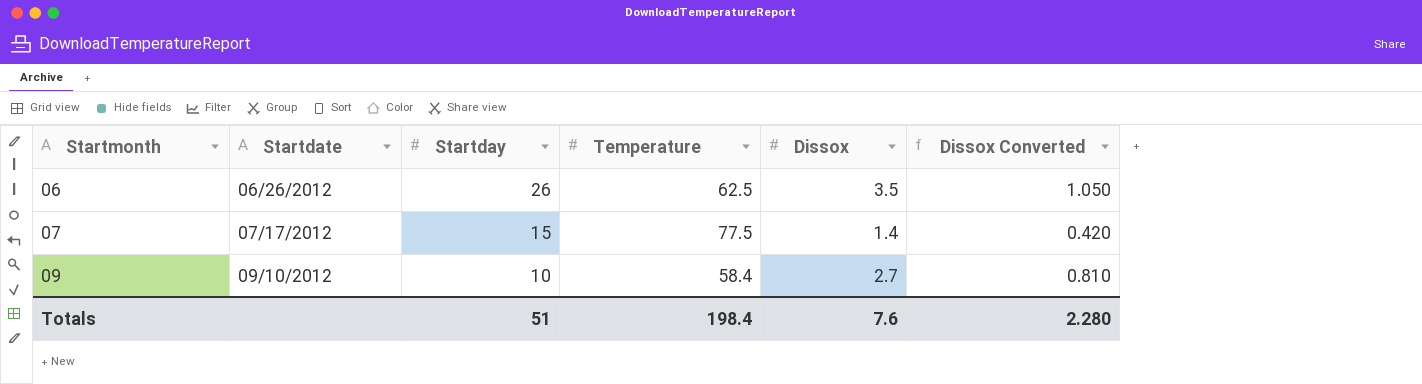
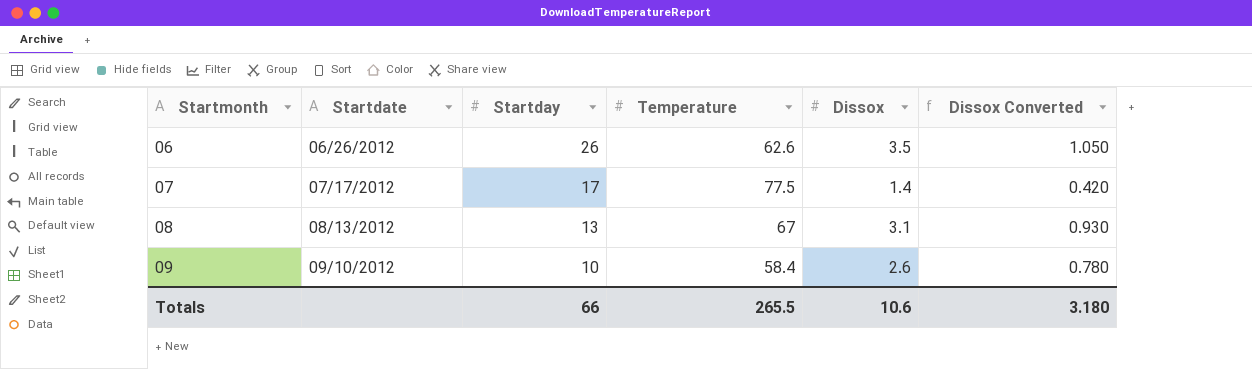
06 | Temperature: 62.5 -> 62.6
07 | Startday: 15 -> 17
row 08: none -> 08/13/2012 | 13 | 67 | 3.1 | 0.930
09 | Dissox: 2.7 -> 2.6
09 | Dissox Converted: 0.810 -> 0.780
Totals | Startday: 51 -> 66
Totals | Temperature: 198.4 -> 265.5
Totals | Dissox: 7.6 -> 10.6
Totals | Dissox Converted: 2.280 -> 3.180

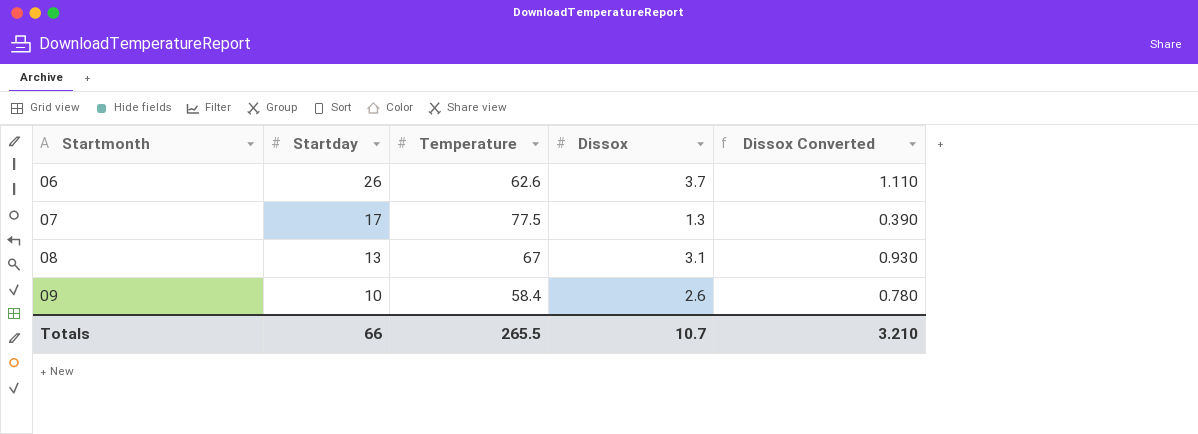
column Startdate | position: 2 -> none
06 | Dissox: 3.5 -> 3.7
06 | Dissox Converted: 1.050 -> 1.110
07 | Dissox: 1.4 -> 1.3
07 | Dissox Converted: 0.420 -> 0.390
Totals | Dissox: 10.6 -> 10.7
Totals | Dissox Converted: 3.180 -> 3.210

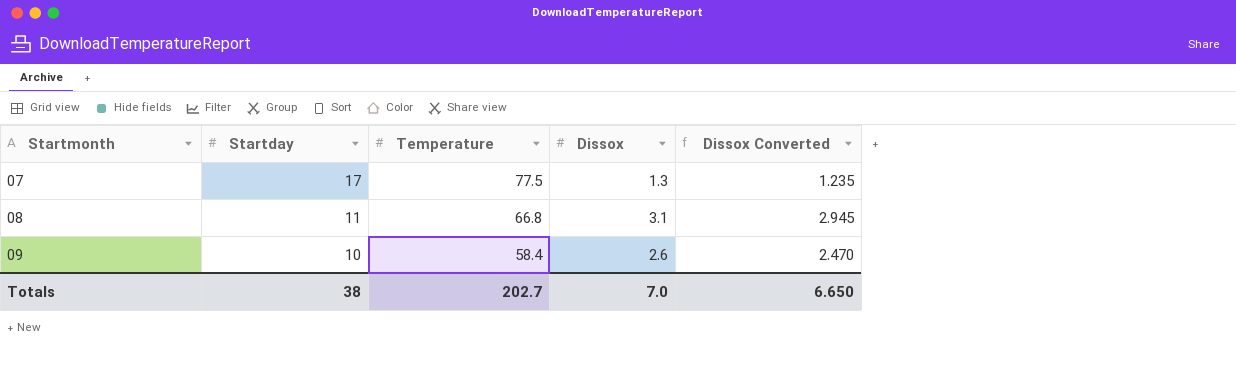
column Dissox Converted | formula: [Dissox] * 0.3 -> [Dissox] * 0.95
row 06: 26 | 62.6 | 3.7 | 1.110 -> none
08 | Startday: 13 -> 11
08 | Temperature: 67 -> 66.8
Totals | Startday: 66 -> 38
Totals | Temperature: 265.5 -> 202.7
Totals | Dissox: 10.7 -> 7.0
Totals | Dissox Converted: 3.210 -> 6.650

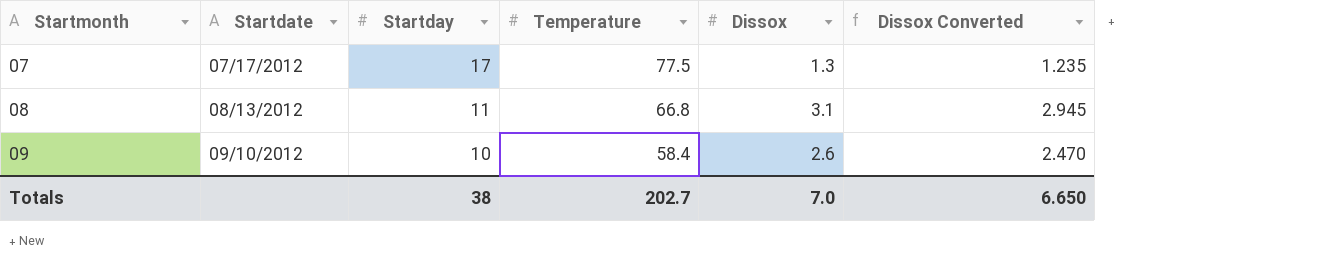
column Startdate | position: none -> 2

